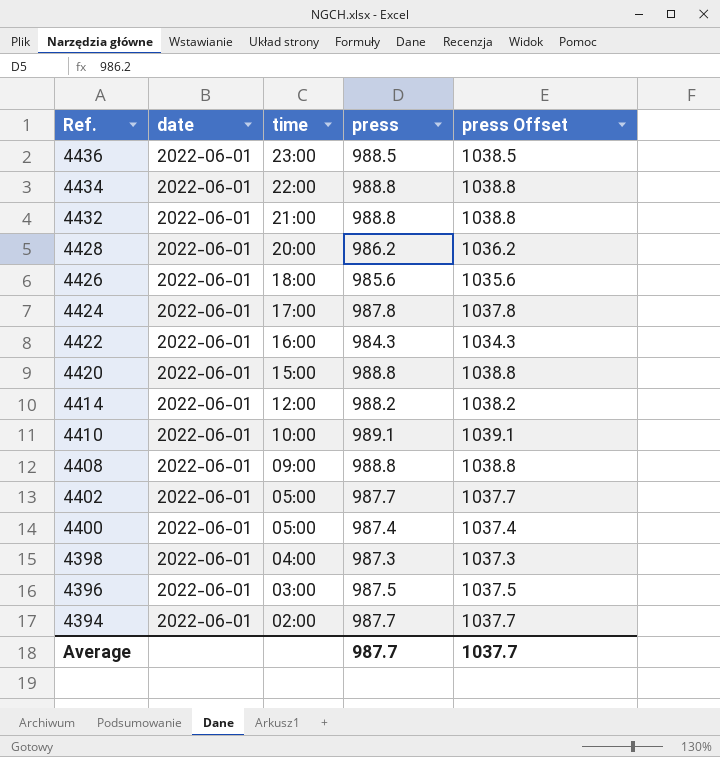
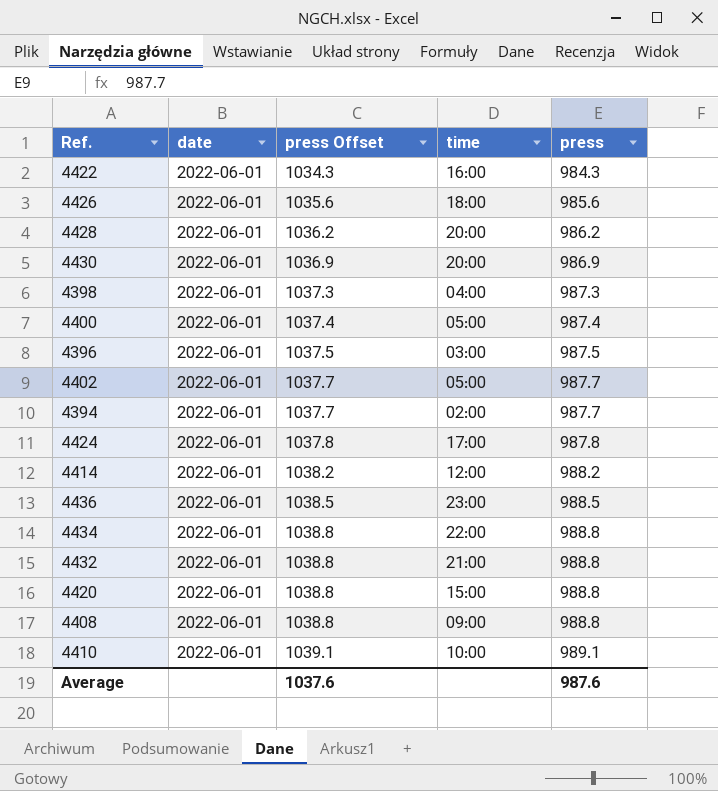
row order: Ref. descending -> press Offset ascending
column press Offset | position: 5 -> 3
row 4430: none -> 2022-06-01 | 1036.9 | 20:00 | 986.9
Average | press Offset: 1037.7 -> 1037.6
Average | press: 987.7 -> 987.6

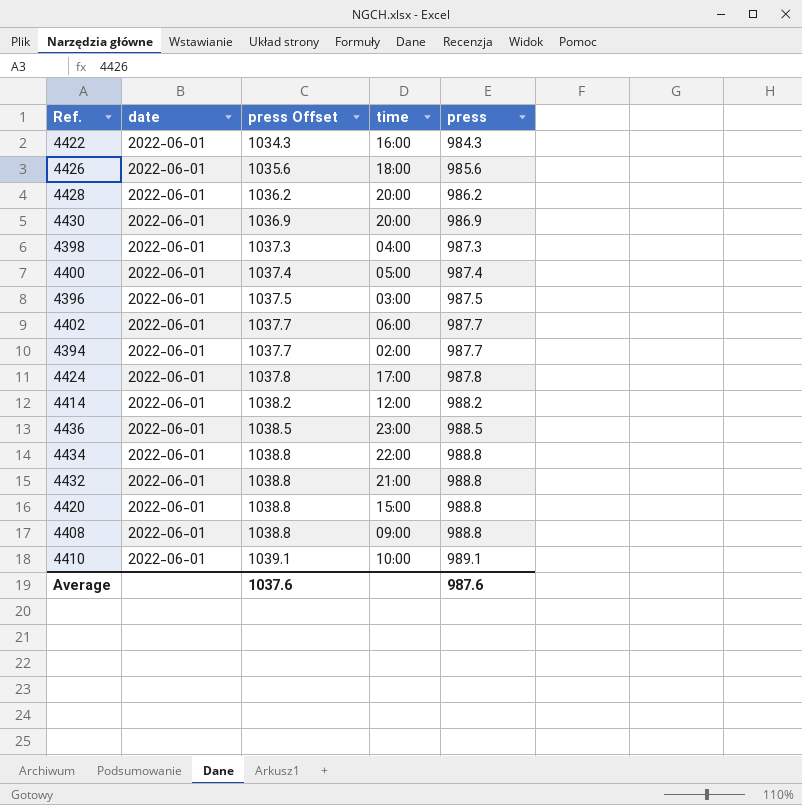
4402 | time: 05:00 -> 06:00

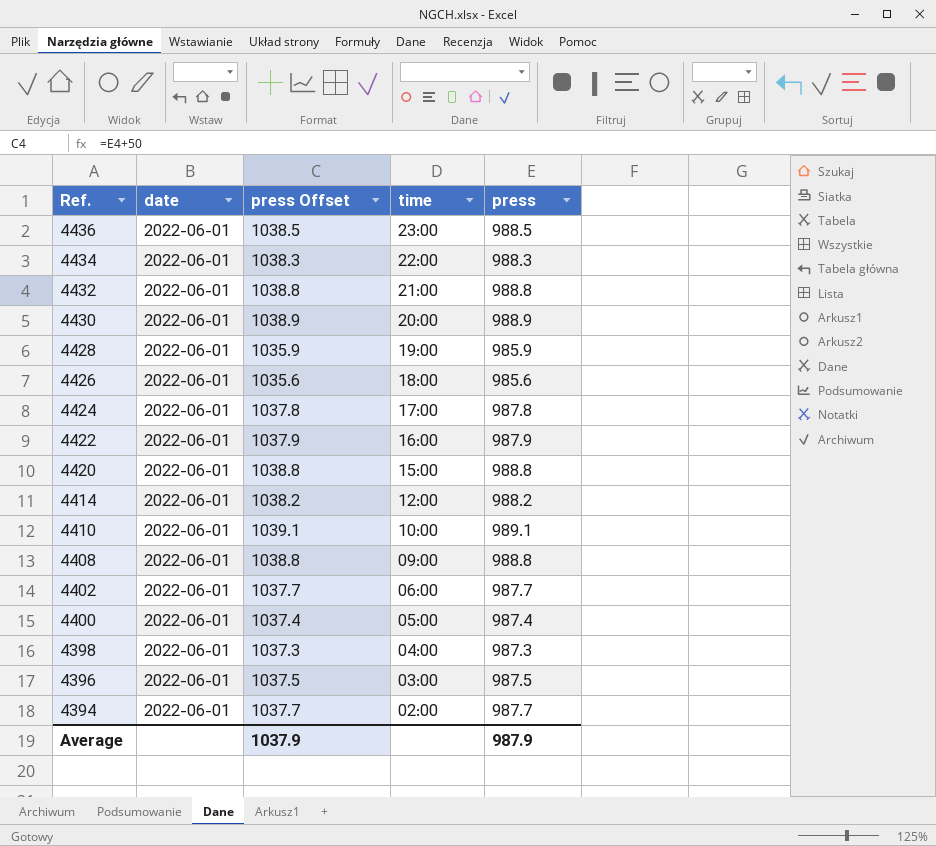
row order: press Offset ascending -> Ref. descending
4434 | press Offset: 1038.8 -> 1038.3
4434 | press: 988.8 -> 988.3
4430 | press Offset: 1036.9 -> 1038.9
4430 | press: 986.9 -> 988.9
4428 | press Offset: 1036.2 -> 1035.9
4428 | time: 20:00 -> 19:00
4428 | press: 986.2 -> 985.9
4422 | press Offset: 1034.3 -> 1037.9
4422 | press: 984.3 -> 987.9
Average | press Offset: 1037.6 -> 1037.9
Average | press: 987.6 -> 987.9

